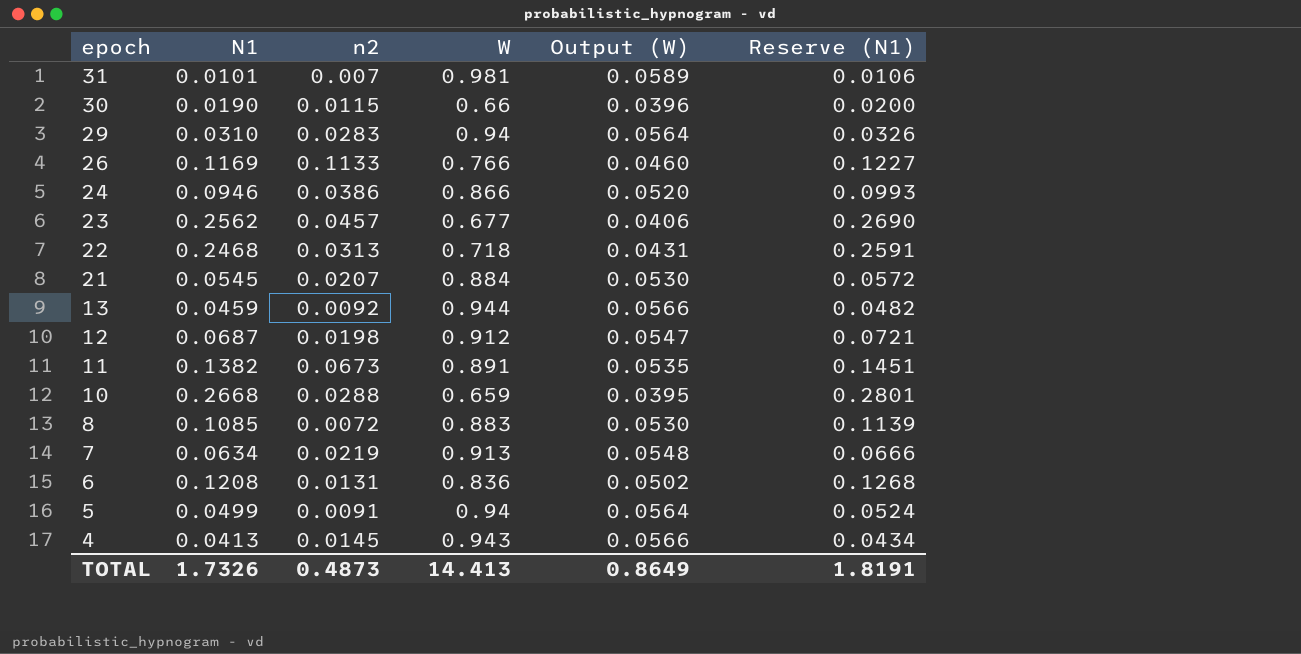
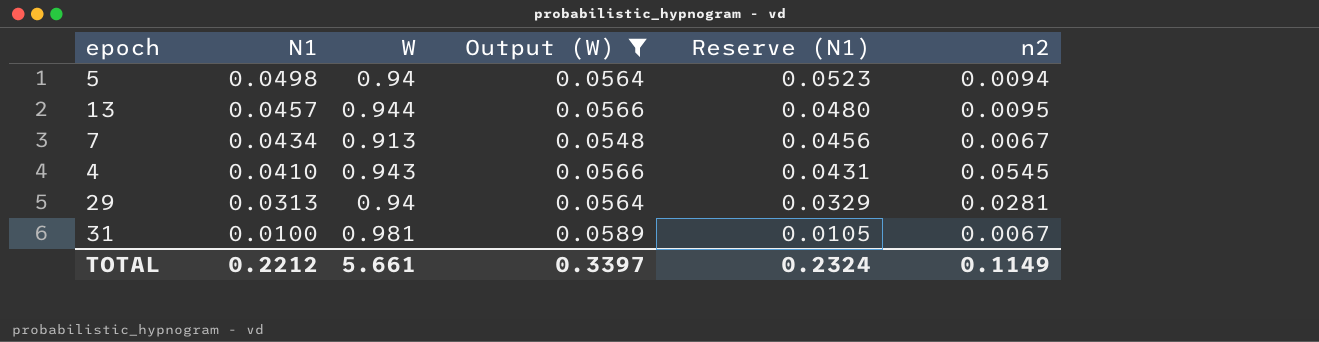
filter: none -> Output (W) >= 0.0548
row order: epoch descending -> N1 descending
column n2 | position: 3 -> 6
5 | N1: 0.0499 -> 0.0498
5 | Reserve (N1): 0.0524 -> 0.0523
5 | n2: 0.0091 -> 0.0094
13 | N1: 0.0459 -> 0.0457
13 | Reserve (N1): 0.0482 -> 0.0480
13 | n2: 0.0092 -> 0.0095
7 | N1: 0.0634 -> 0.0434
7 | Reserve (N1): 0.0666 -> 0.0456
7 | n2: 0.0219 -> 0.0067
4 | N1: 0.0413 -> 0.0410
4 | Reserve (N1): 0.0434 -> 0.0431
4 | n2: 0.0145 -> 0.0545
29 | N1: 0.0310 -> 0.0313
29 | Reserve (N1): 0.0326 -> 0.0329
29 | n2: 0.0283 -> 0.0281
31 | N1: 0.0101 -> 0.0100
31 | Reserve (N1): 0.0106 -> 0.0105
31 | n2: 0.007 -> 0.0067
TOTAL | N1: 1.7326 -> 0.2212
TOTAL | W: 14.413 -> 5.661
TOTAL | Output (W): 0.8649 -> 0.3397
TOTAL | Reserve (N1): 1.8191 -> 0.2324
TOTAL | n2: 0.4873 -> 0.1149

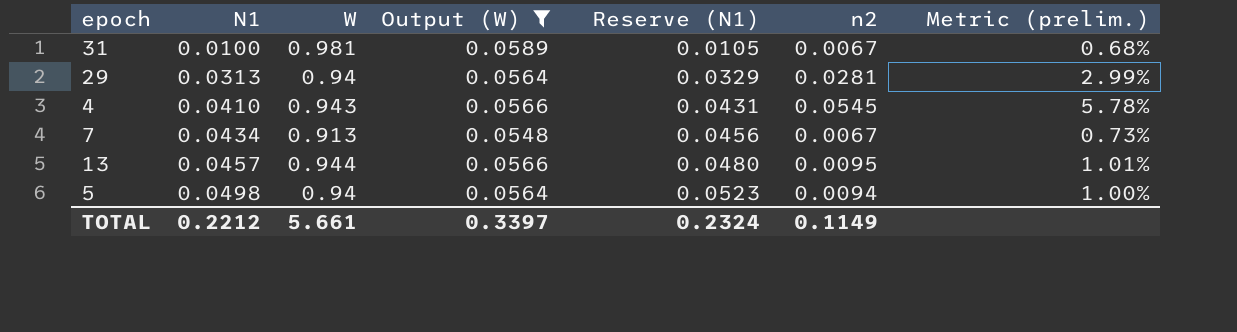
row order: N1 descending -> N1 ascending
column Metric (prelim.) | formula: none -> [n2] / [W]

